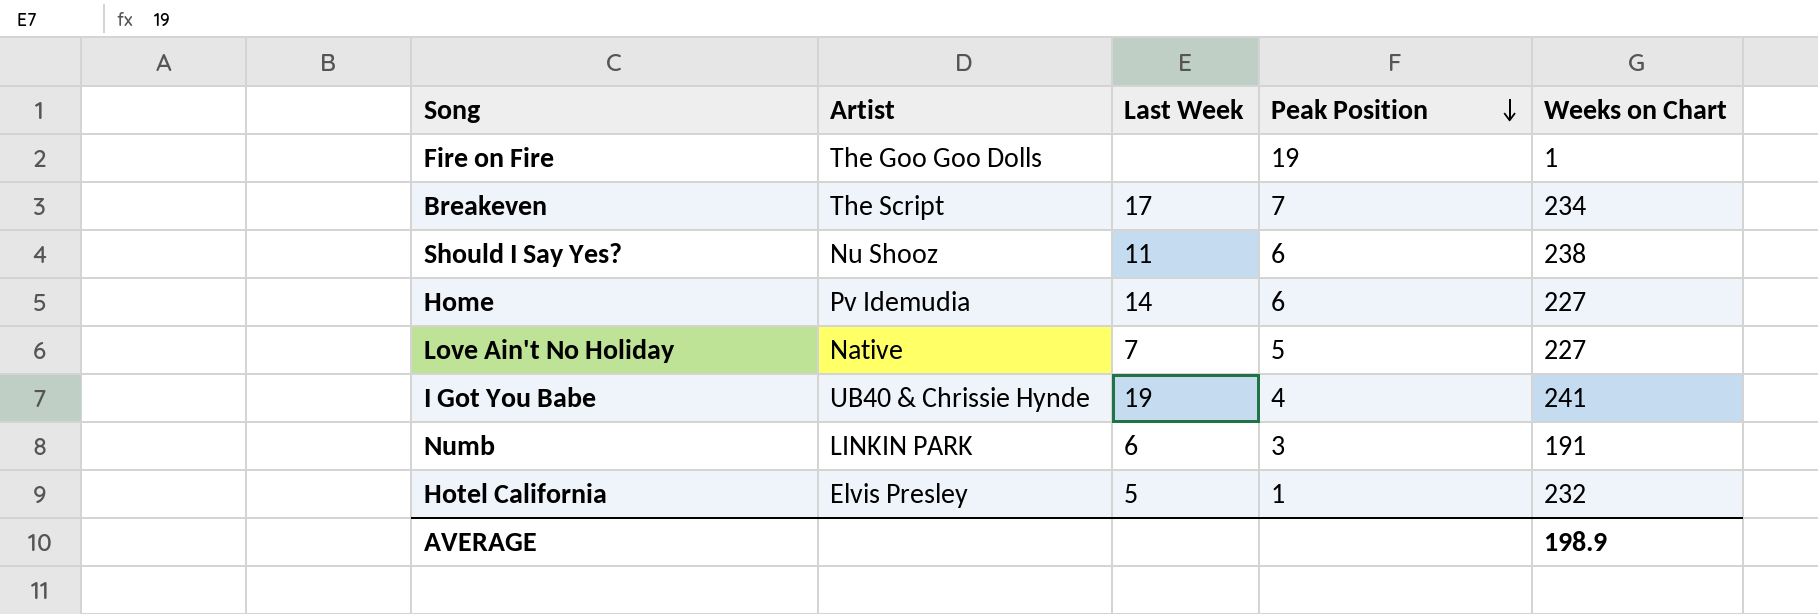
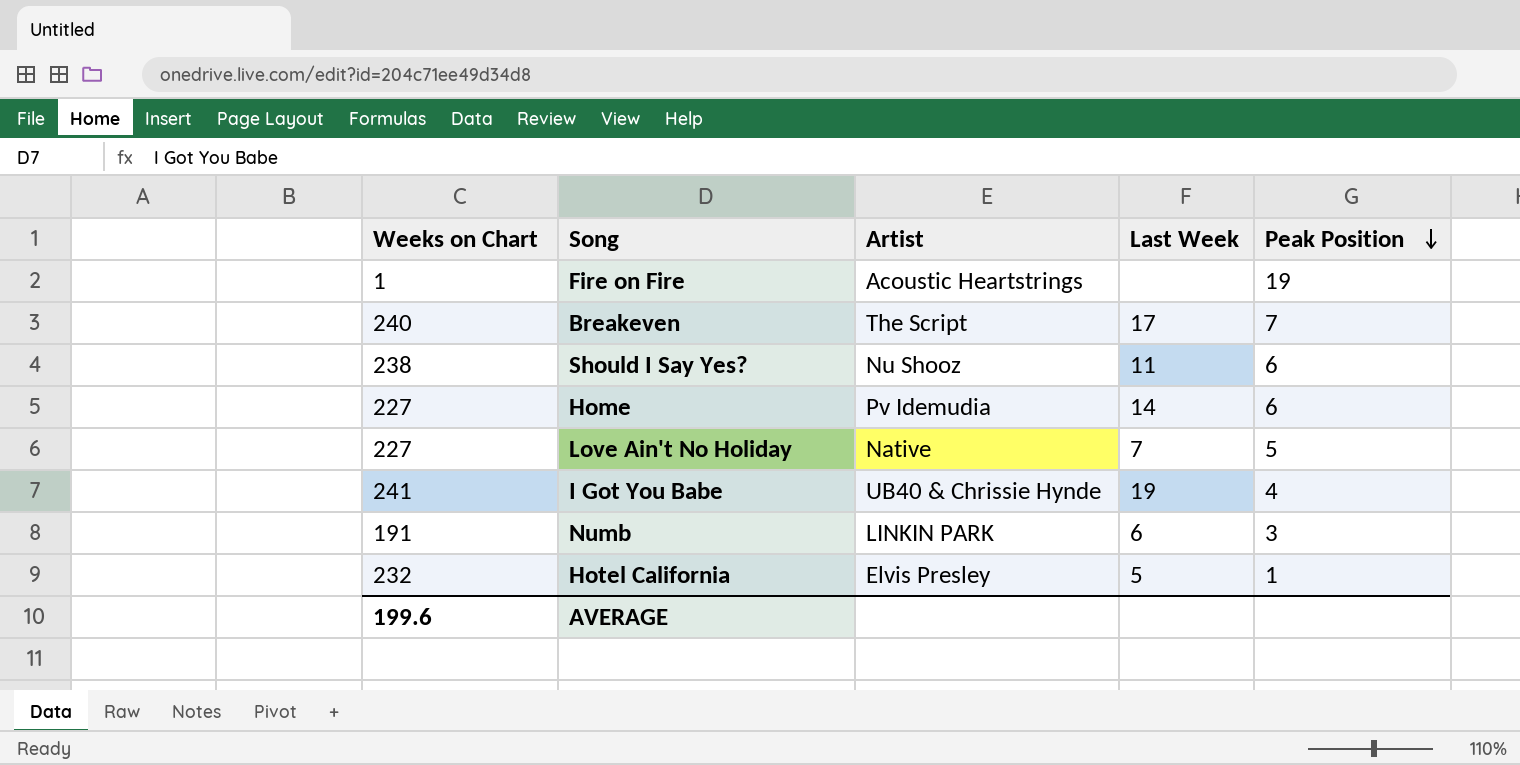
column Weeks on Chart | position: 5 -> 1
Fire on Fire | Artist: The Goo Goo Dolls -> Acoustic Heartstrings
Breakeven | Weeks on Chart: 234 -> 240
AVERAGE | Weeks on Chart: 198.9 -> 199.6

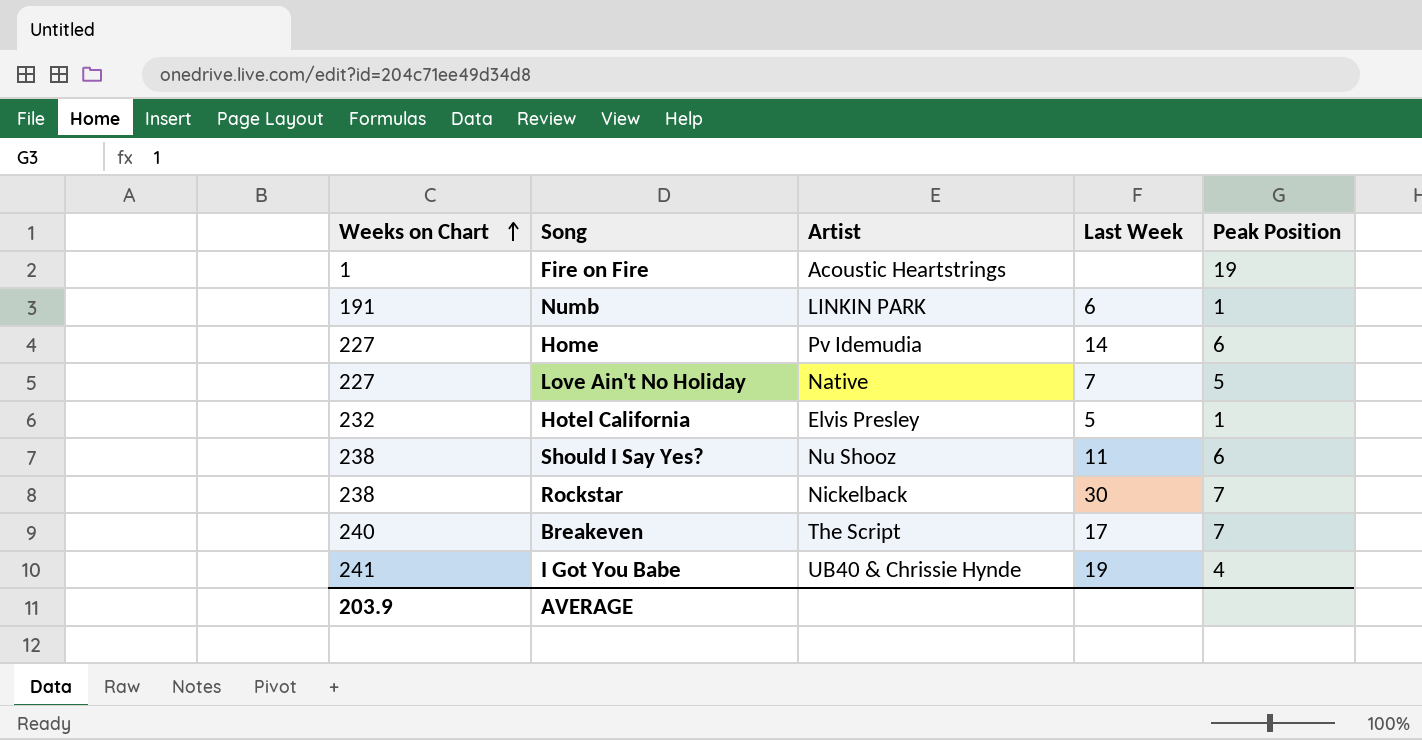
row order: Peak Position descending -> Weeks on Chart ascending
Numb | Peak Position: 3 -> 1
row Rockstar: none -> 238 | Nickelback | 30 | 7
AVERAGE | Weeks on Chart: 199.6 -> 203.9

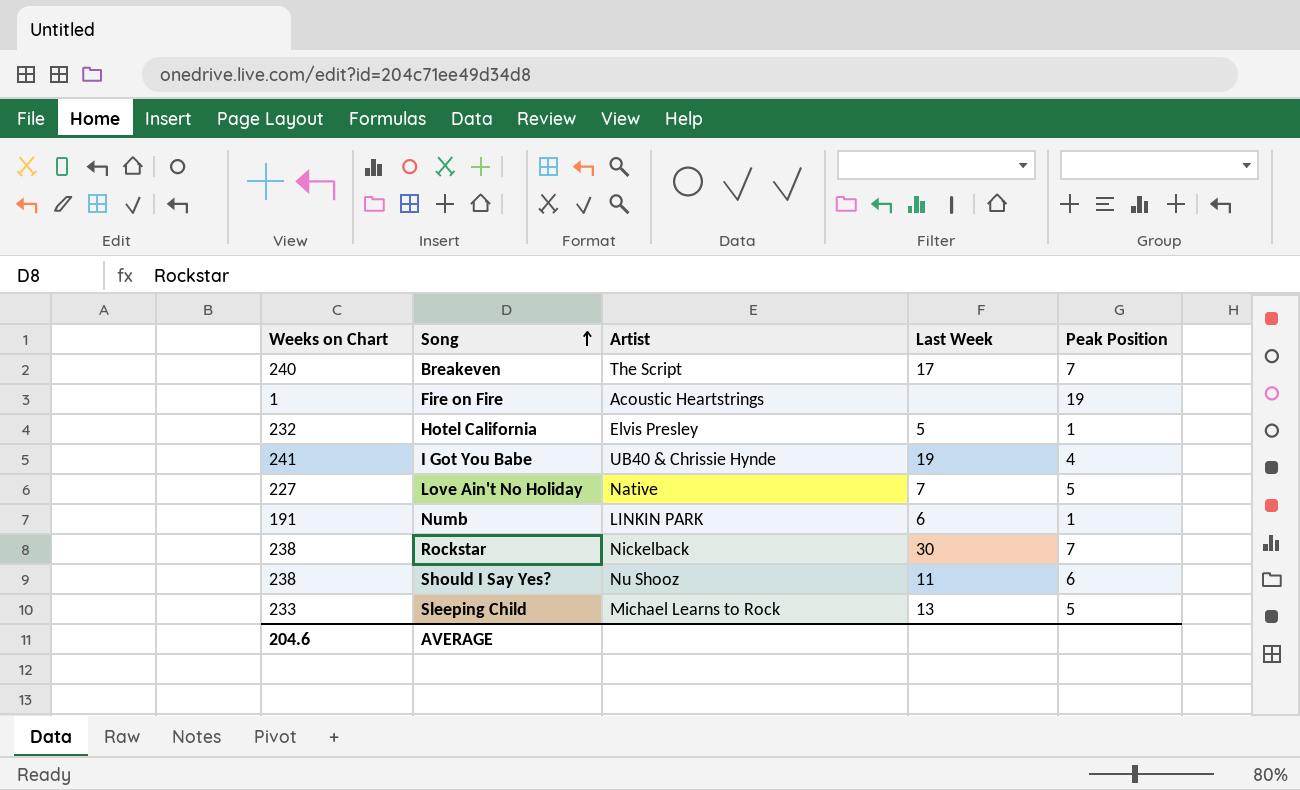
row order: Weeks on Chart ascending -> Song ascending
row Home: 227 | Pv Idemudia | 14 | 6 -> none
row Sleeping Child: none -> 233 | Michael Learns to Rock | 13 | 5
AVERAGE | Weeks on Chart: 203.9 -> 204.6

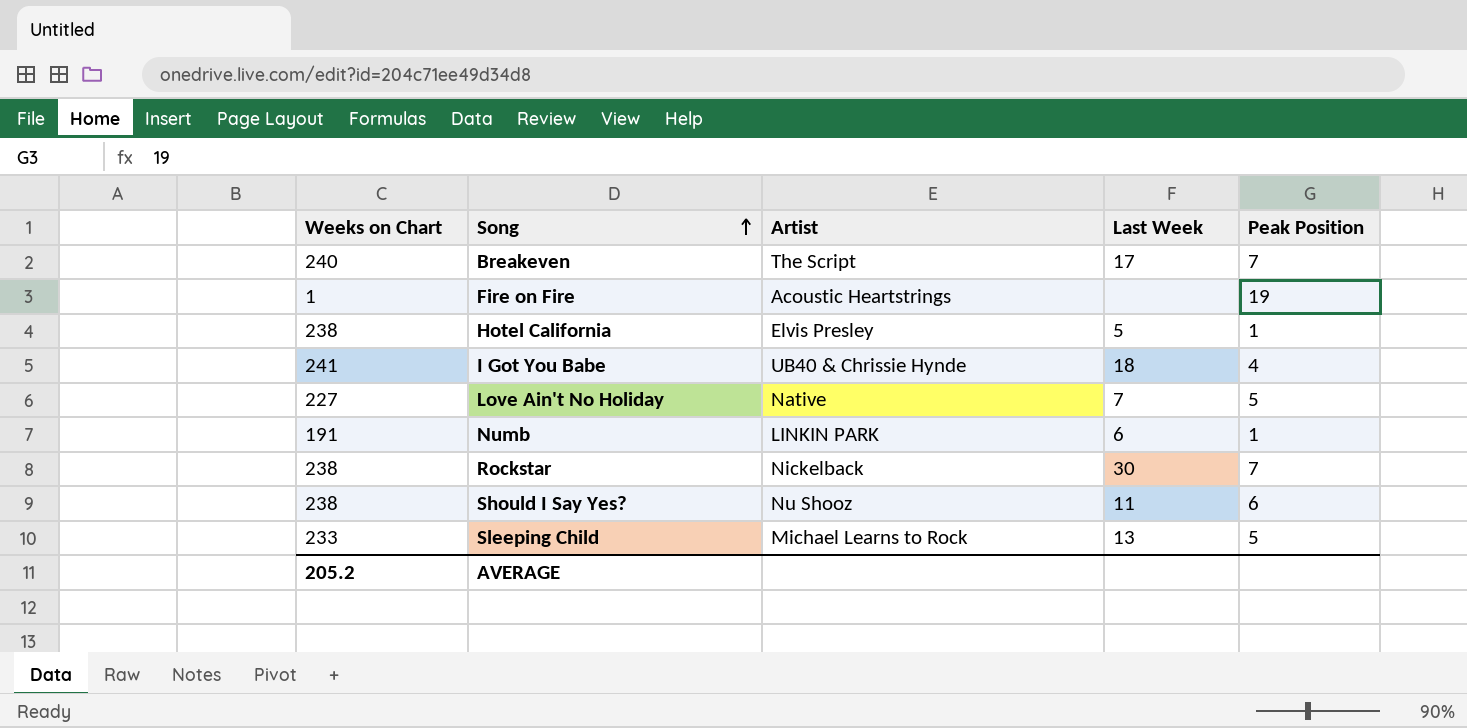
Hotel California | Weeks on Chart: 232 -> 238
I Got You Babe | Last Week: 19 -> 18
AVERAGE | Weeks on Chart: 204.6 -> 205.2

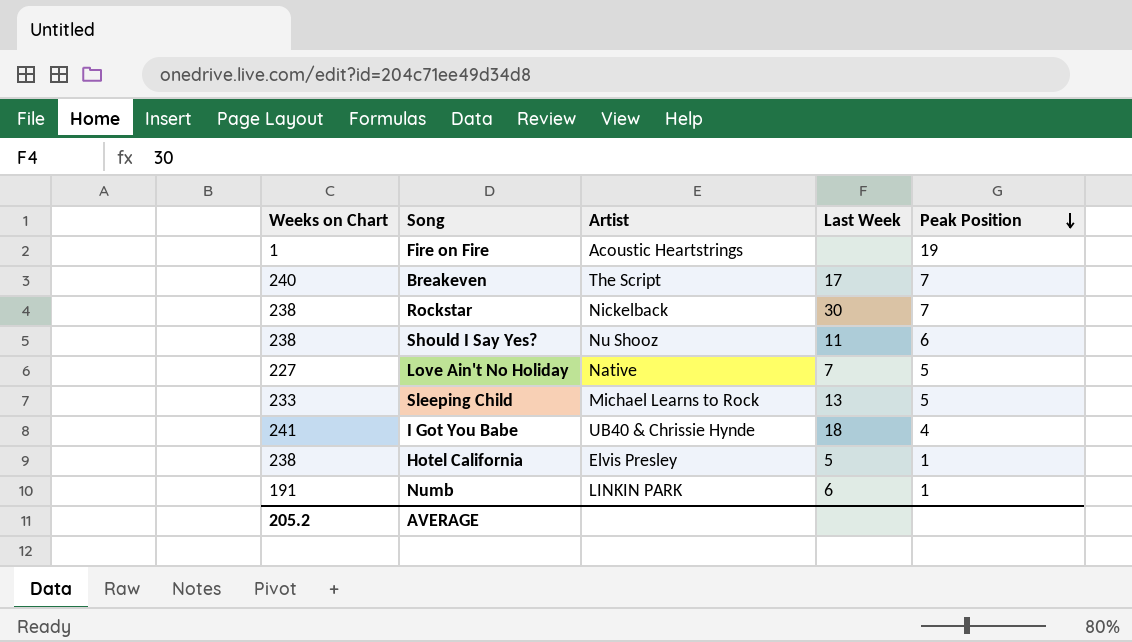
row order: Song ascending -> Peak Position descending

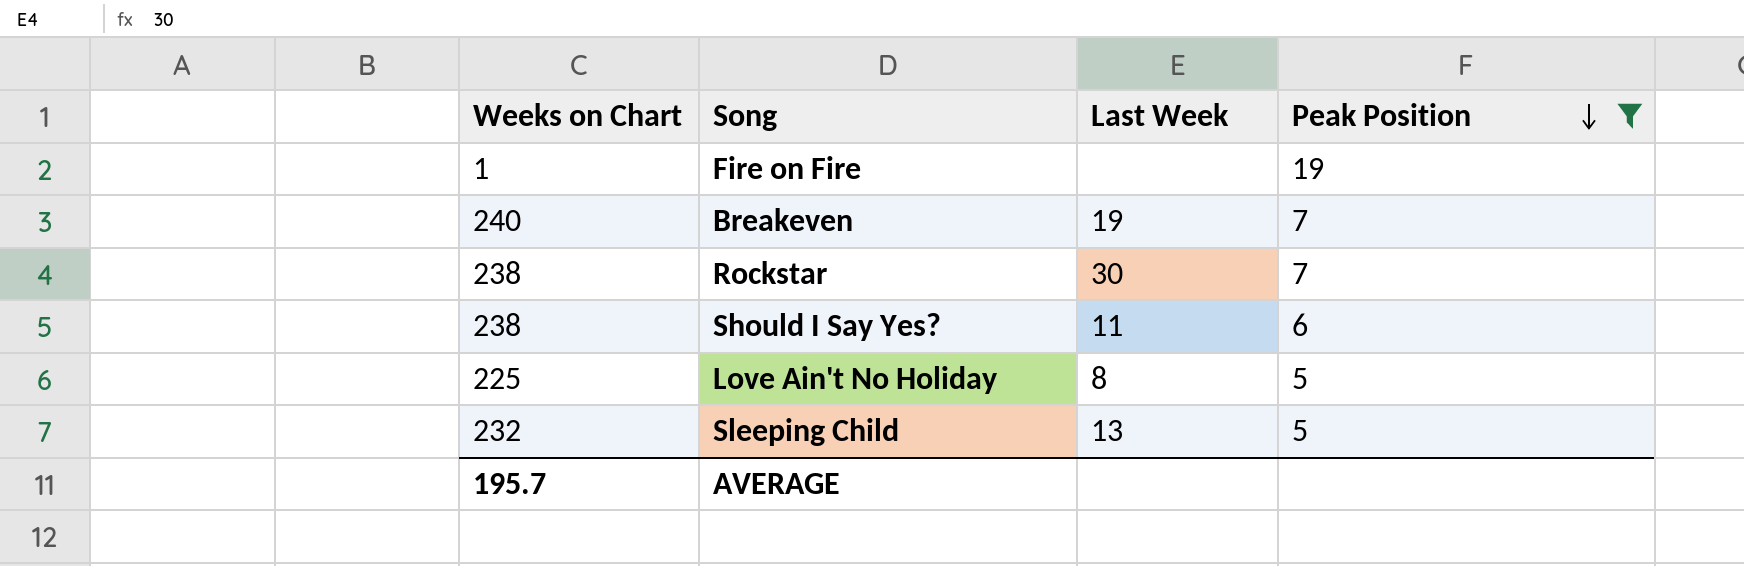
filter: none -> Peak Position >= 5
column Artist | position: 3 -> none
Breakeven | Last Week: 17 -> 19
Love Ain't No Holiday | Weeks on Chart: 227 -> 225
Love Ain't No Holiday | Last Week: 7 -> 8
Sleeping Child | Weeks on Chart: 233 -> 232
AVERAGE | Weeks on Chart: 205.2 -> 195.7

